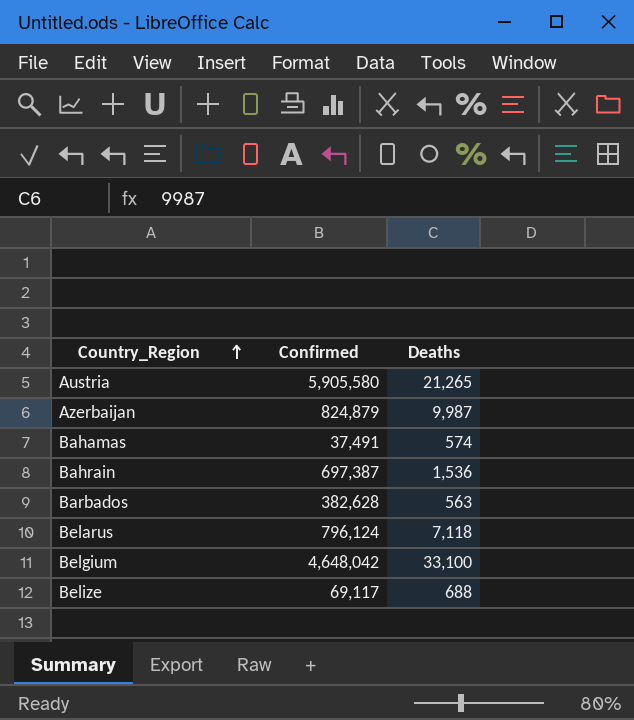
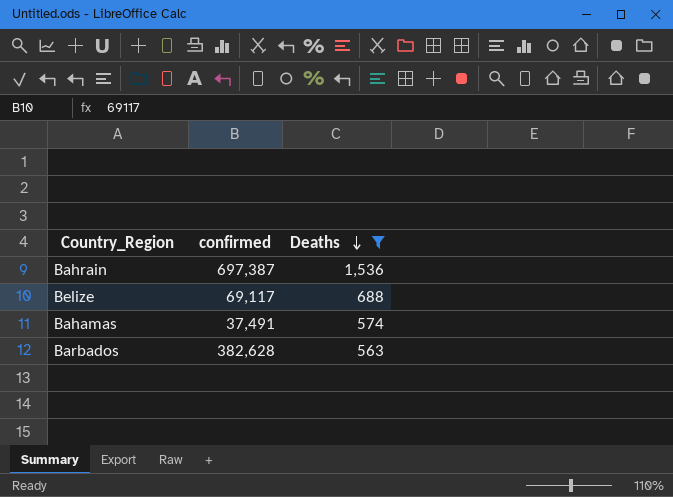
filter: none -> Deaths <= 1,536
row order: Country_Region ascending -> Deaths descending
column name: Confirmed -> confirmed

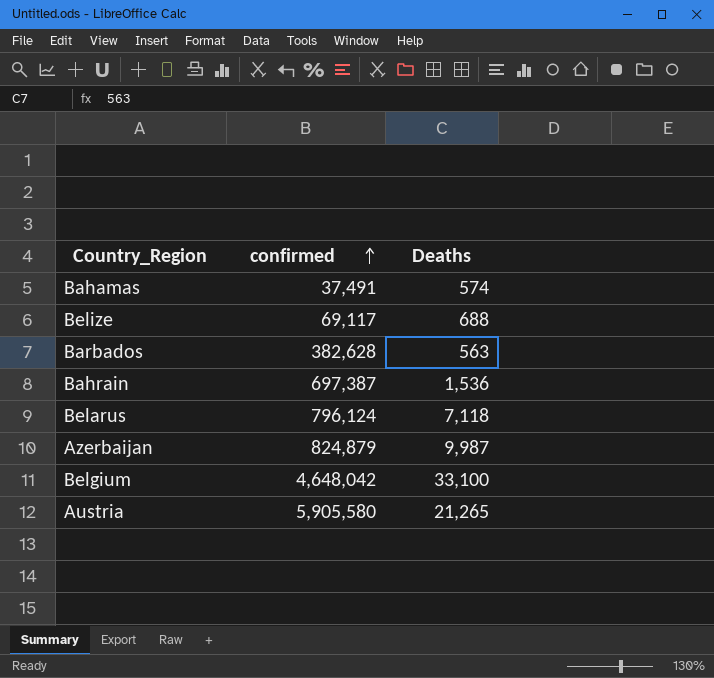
filter: Deaths <= 1,536 -> none
row order: Deaths descending -> confirmed ascending

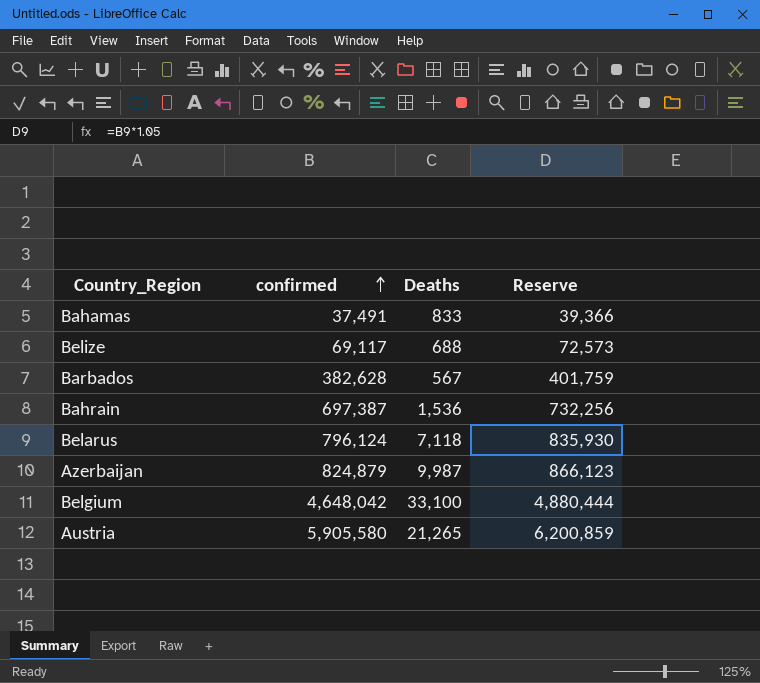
column Reserve | formula: none -> [confirmed] * 1.05
Bahamas | Deaths: 574 -> 833
Barbados | Deaths: 563 -> 567

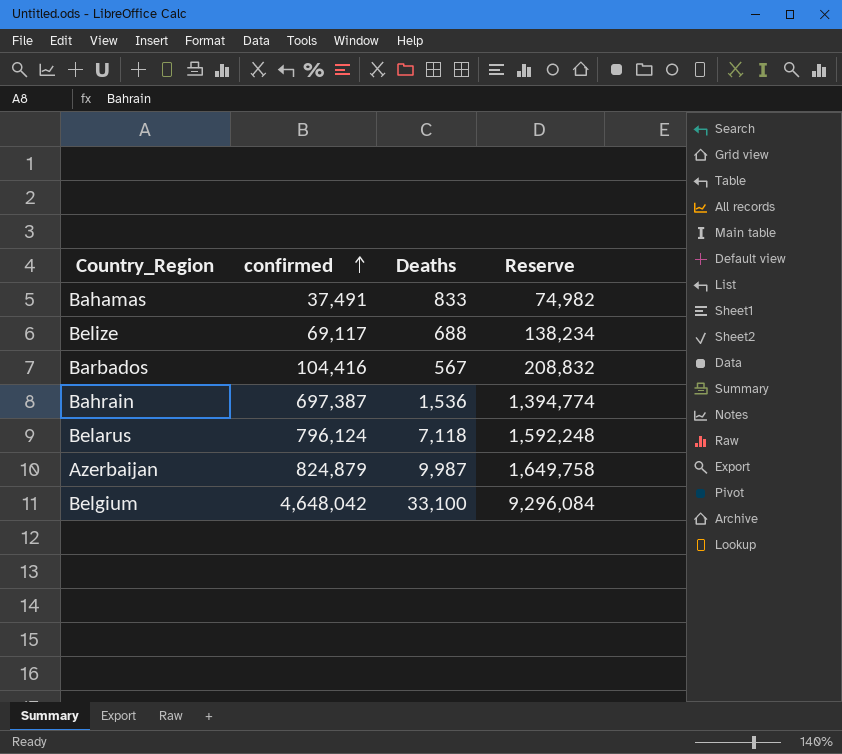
column Reserve | formula: [confirmed] * 1.05 -> [confirmed] * 2
row Austria: 5,905,580 | 21,265 | 6,200,859 -> none
Barbados | confirmed: 382,628 -> 104,416

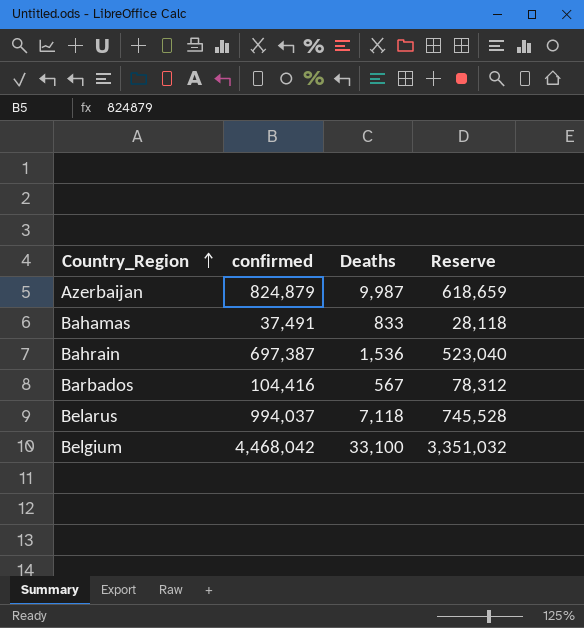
row order: confirmed ascending -> Country_Region ascending
column Reserve | formula: [confirmed] * 2 -> [confirmed] * 0.75
row Belize: 69,117 | 688 | 138,234 -> none
Belarus | confirmed: 796,124 -> 994,037
Belgium | confirmed: 4,648,042 -> 4,468,042

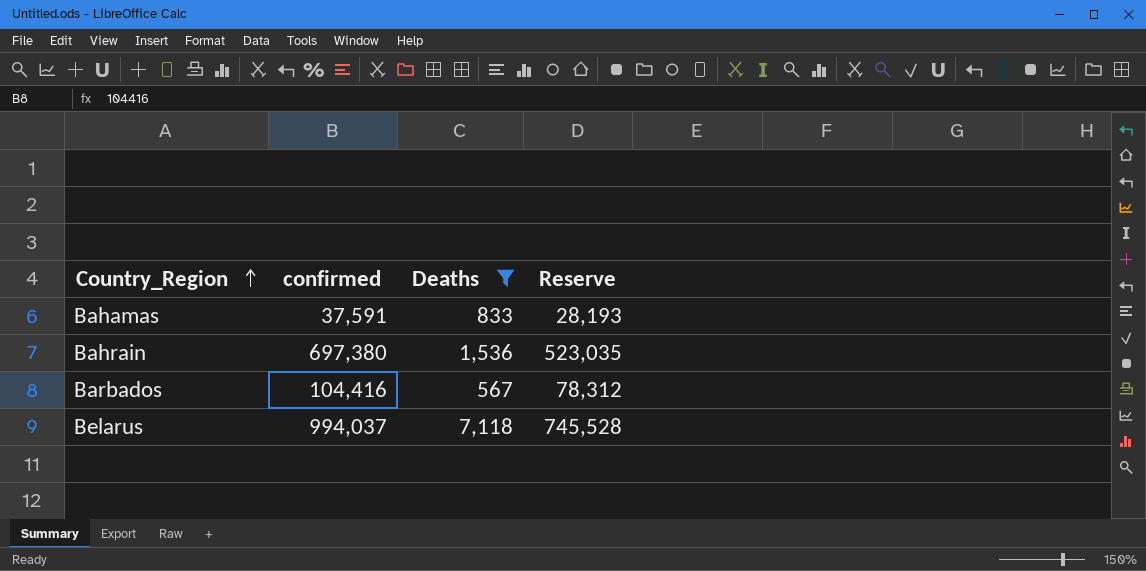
filter: none -> Deaths <= 7,118
Bahamas | confirmed: 37,491 -> 37,591
Bahamas | Reserve: 28,118 -> 28,193
Bahrain | confirmed: 697,387 -> 697,380
Bahrain | Reserve: 523,040 -> 523,035

